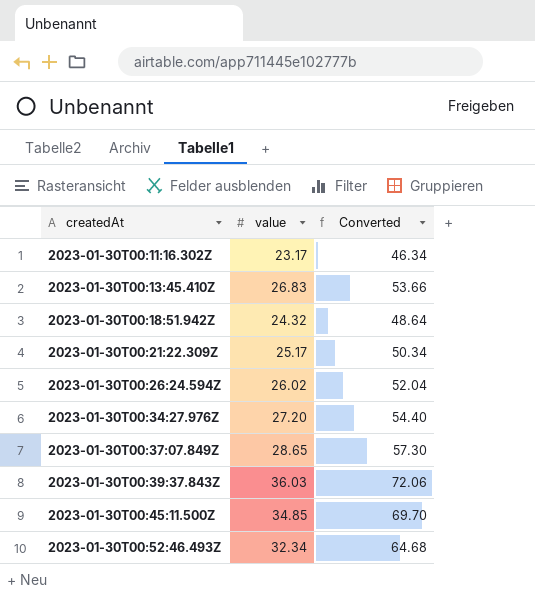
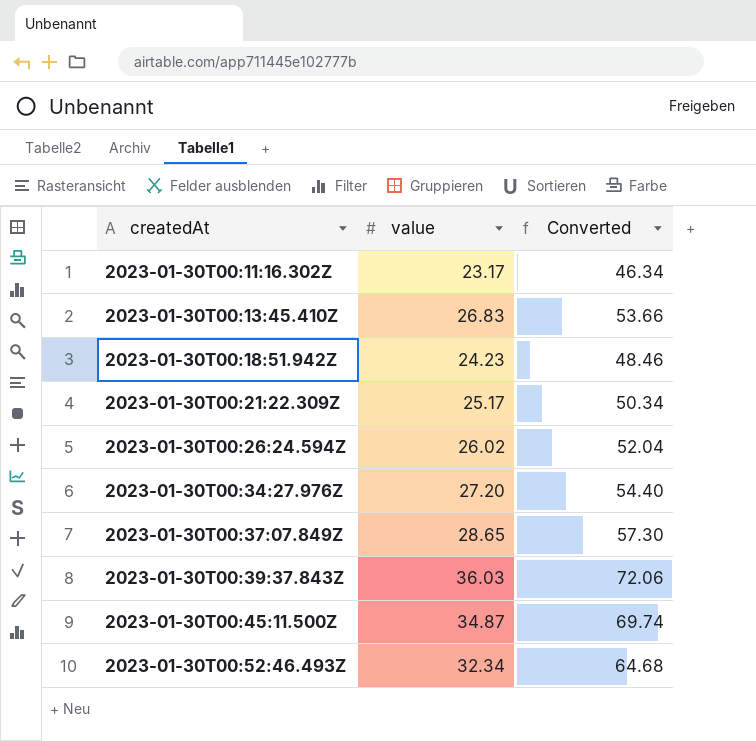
2023-01-30T00:18:51.942Z | value: 24.32 -> 24.23
2023-01-30T00:18:51.942Z | Converted: 48.64 -> 48.46
2023-01-30T00:45:11.500Z | value: 34.85 -> 34.87
2023-01-30T00:45:11.500Z | Converted: 69.70 -> 69.74

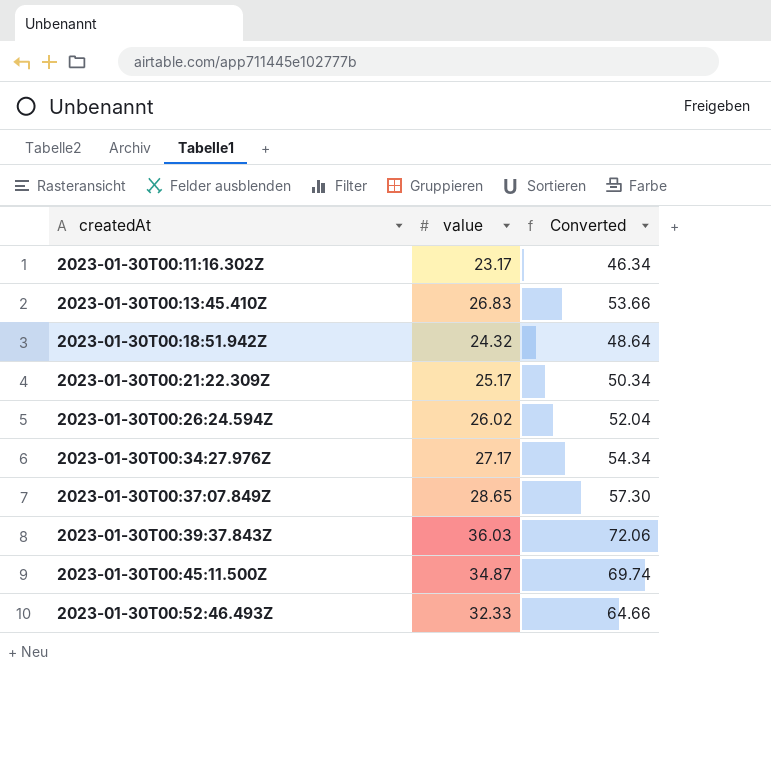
2023-01-30T00:18:51.942Z | value: 24.23 -> 24.32
2023-01-30T00:18:51.942Z | Converted: 48.46 -> 48.64
2023-01-30T00:34:27.976Z | value: 27.20 -> 27.17
2023-01-30T00:34:27.976Z | Converted: 54.40 -> 54.34
2023-01-30T00:52:46.493Z | value: 32.34 -> 32.33
2023-01-30T00:52:46.493Z | Converted: 64.68 -> 64.66

